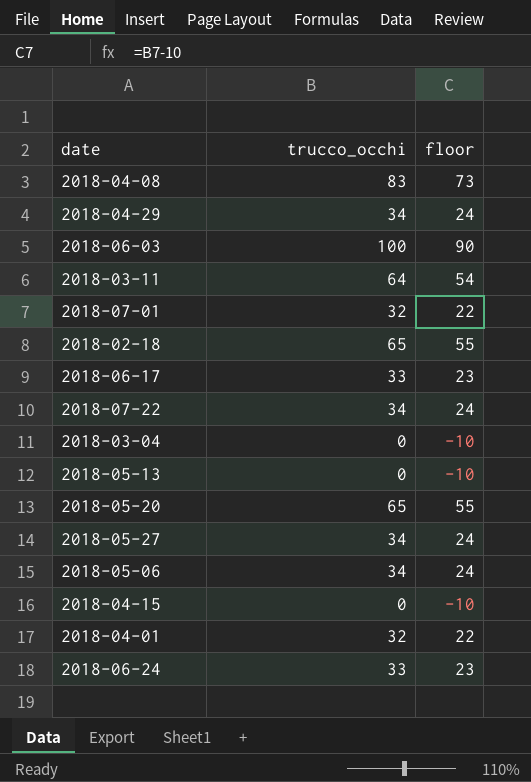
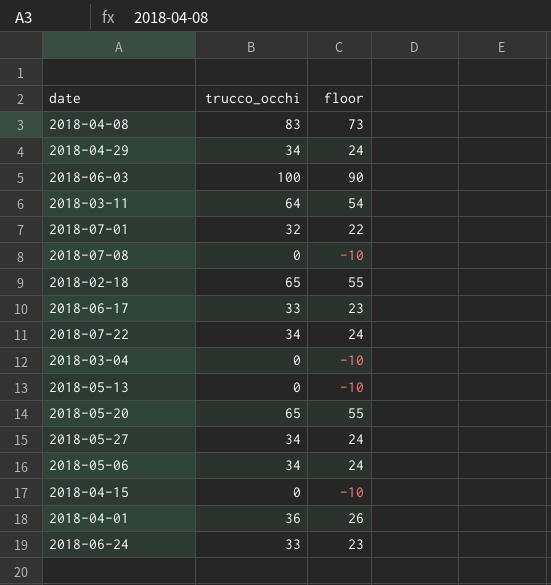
row 2018-07-08: none -> 0 | -10
2018-04-01 | trucco_occhi: 32 -> 36
2018-04-01 | floor: 22 -> 26

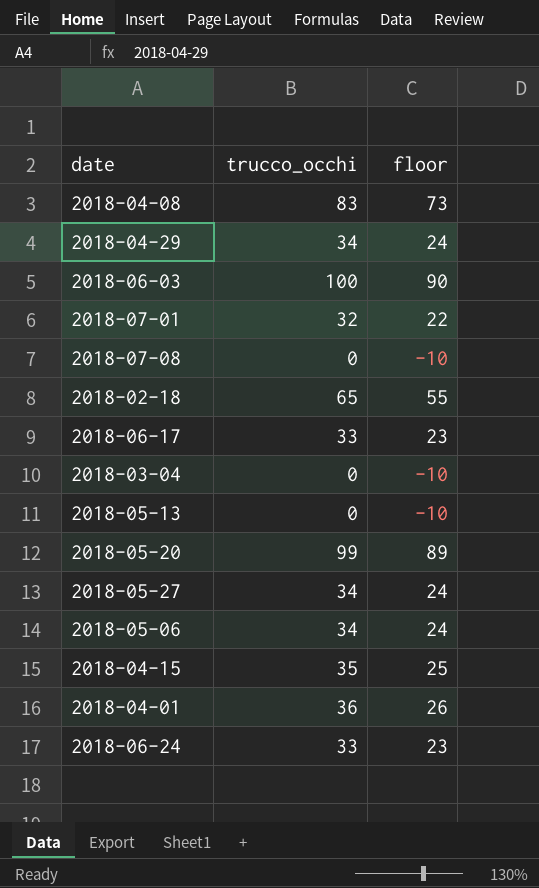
row 2018-03-11: 64 | 54 -> none
row 2018-07-22: 34 | 24 -> none
2018-05-20 | trucco_occhi: 65 -> 99
2018-05-20 | floor: 55 -> 89
2018-04-15 | trucco_occhi: 0 -> 35
2018-04-15 | floor: -10 -> 25

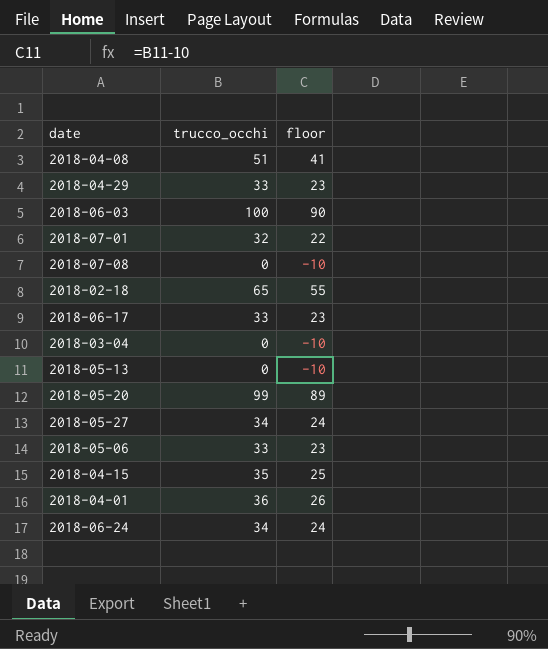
2018-04-08 | trucco_occhi: 83 -> 51
2018-04-08 | floor: 73 -> 41
2018-04-29 | trucco_occhi: 34 -> 33
2018-04-29 | floor: 24 -> 23
2018-05-06 | trucco_occhi: 34 -> 33
2018-05-06 | floor: 24 -> 23
2018-06-24 | trucco_occhi: 33 -> 34
2018-06-24 | floor: 23 -> 24

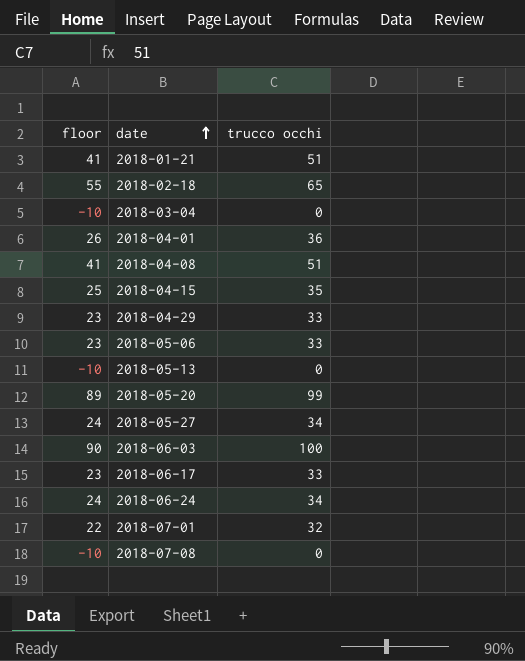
row order: none -> date ascending
column floor | position: 3 -> 1
column name: trucco_occhi -> trucco occhi
row 2018-01-21: none -> 41 | 51

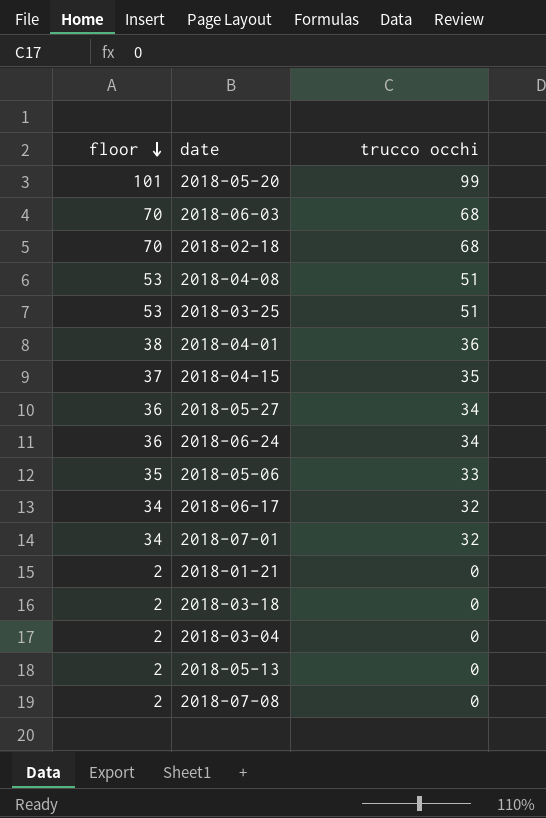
row order: date ascending -> floor descending
column floor | formula: [trucco occhi] - 10 -> [trucco occhi] + 2
row 2018-04-29: 23 | 33 -> none
2018-06-03 | trucco occhi: 100 -> 68
2018-02-18 | trucco occhi: 65 -> 68
row 2018-03-25: none -> 53 | 51
2018-06-17 | trucco occhi: 33 -> 32
2018-01-21 | trucco occhi: 51 -> 0
row 2018-03-18: none -> 2 | 0

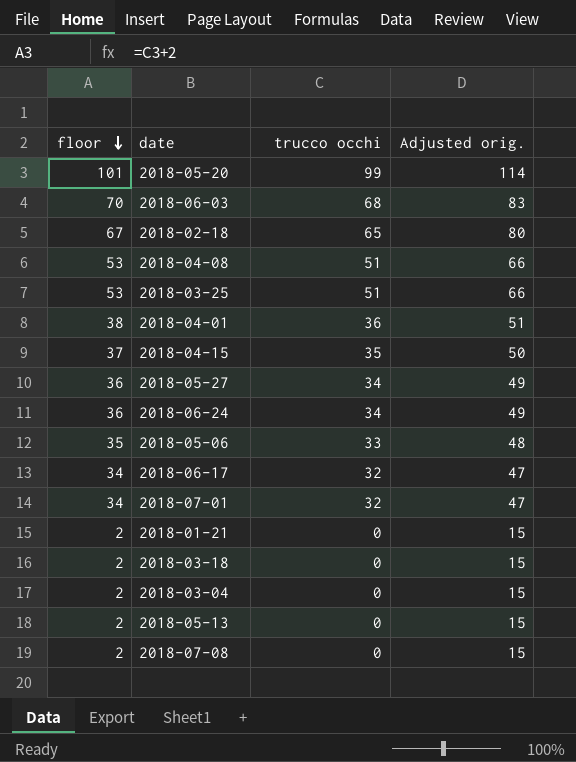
column Adjusted orig. | formula: none -> [trucco occhi] + 15
2018-02-18 | floor: 70 -> 67
2018-02-18 | trucco occhi: 68 -> 65

